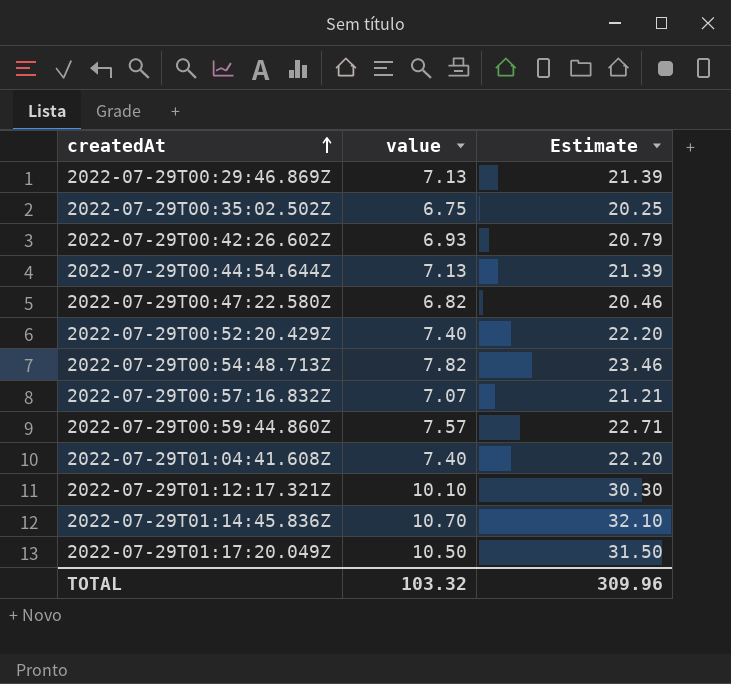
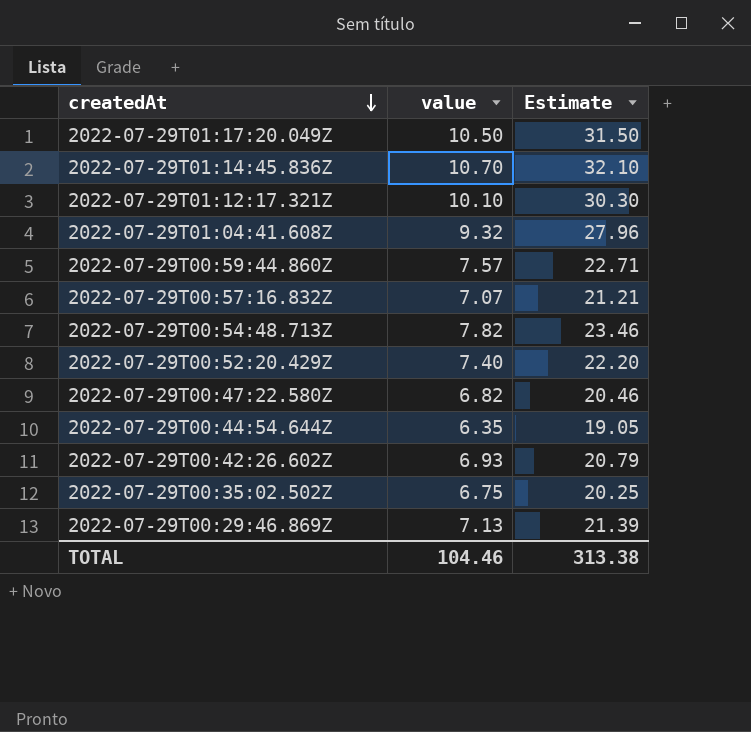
row order: createdAt ascending -> createdAt descending
2022-07-29T01:04:41.608Z | value: 7.40 -> 9.32
2022-07-29T01:04:41.608Z | Estimate: 22.20 -> 27.96
2022-07-29T00:44:54.644Z | value: 7.13 -> 6.35
2022-07-29T00:44:54.644Z | Estimate: 21.39 -> 19.05
TOTAL | value: 103.32 -> 104.46
TOTAL | Estimate: 309.96 -> 313.38

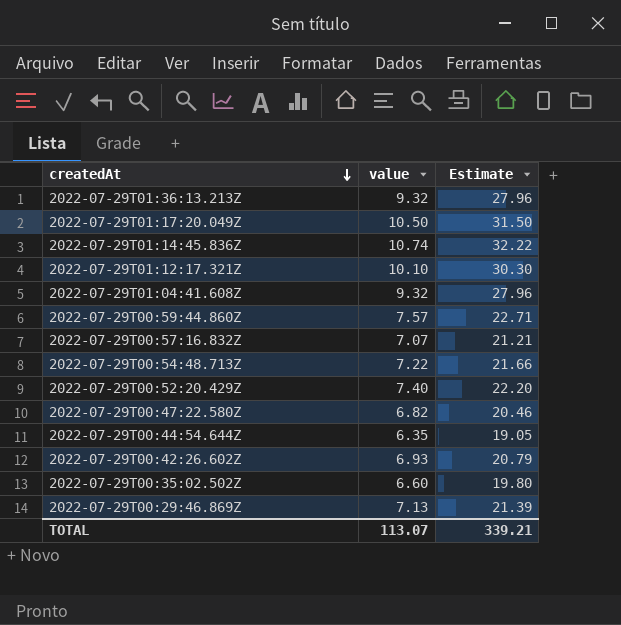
row 2022-07-29T01:36:13.213Z: none -> 9.32 | 27.96
2022-07-29T01:14:45.836Z | value: 10.70 -> 10.74
2022-07-29T01:14:45.836Z | Estimate: 32.10 -> 32.22
2022-07-29T00:54:48.713Z | value: 7.82 -> 7.22
2022-07-29T00:54:48.713Z | Estimate: 23.46 -> 21.66
2022-07-29T00:35:02.502Z | value: 6.75 -> 6.60
2022-07-29T00:35:02.502Z | Estimate: 20.25 -> 19.80
TOTAL | value: 104.46 -> 113.07
TOTAL | Estimate: 313.38 -> 339.21

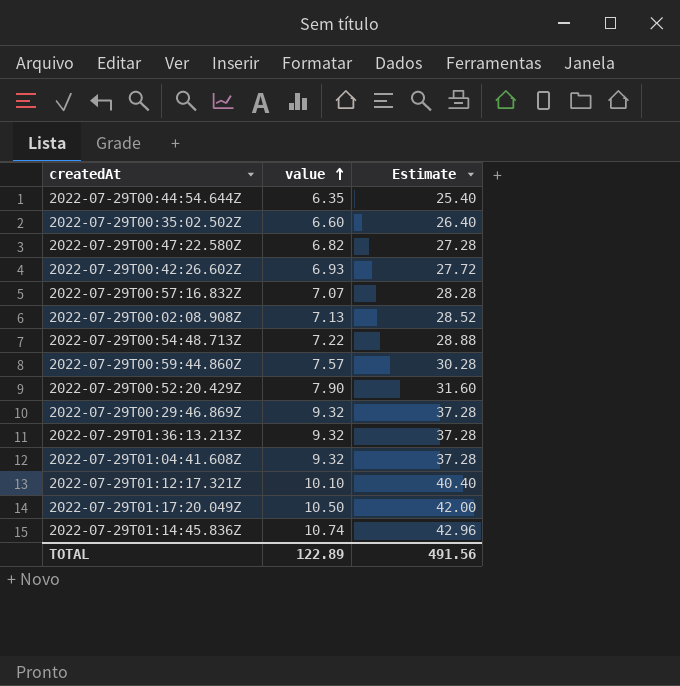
row order: createdAt descending -> value ascending
column Estimate | formula: [value] * 3 -> [value] * 4
row 2022-07-29T00:02:08.908Z: none -> 7.13 | 28.52
2022-07-29T00:52:20.429Z | value: 7.40 -> 7.90
2022-07-29T00:29:46.869Z | value: 7.13 -> 9.32
TOTAL | value: 113.07 -> 122.89
TOTAL | Estimate: 339.21 -> 491.56

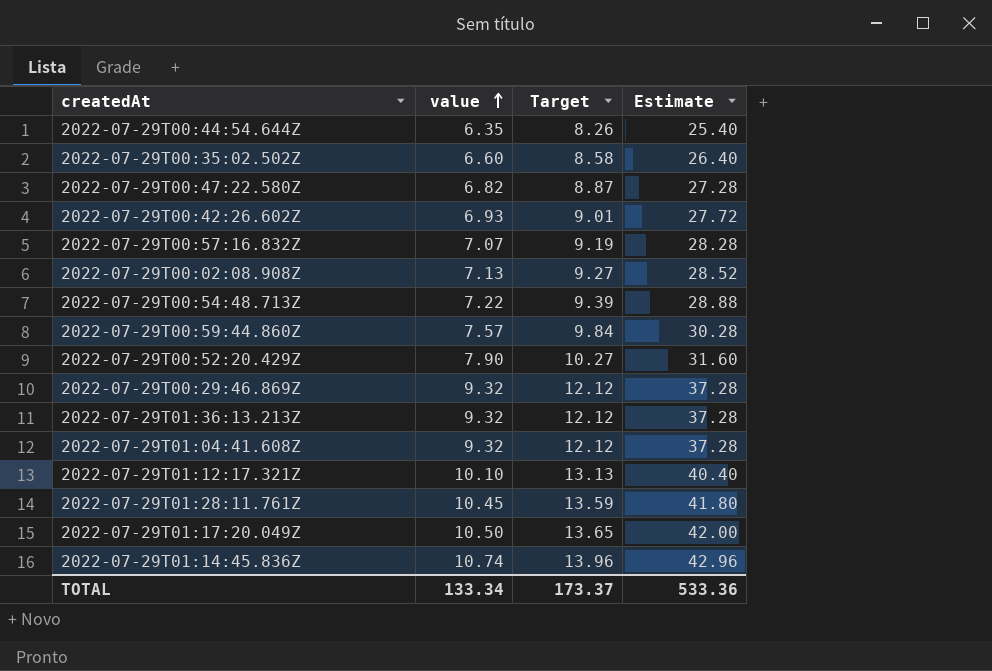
column Target | formula: none -> [value] * 1.3
row 2022-07-29T01:28:11.761Z: none -> 10.45 | 13.59 | 41.80
TOTAL | value: 122.89 -> 133.34
TOTAL | Estimate: 491.56 -> 533.36

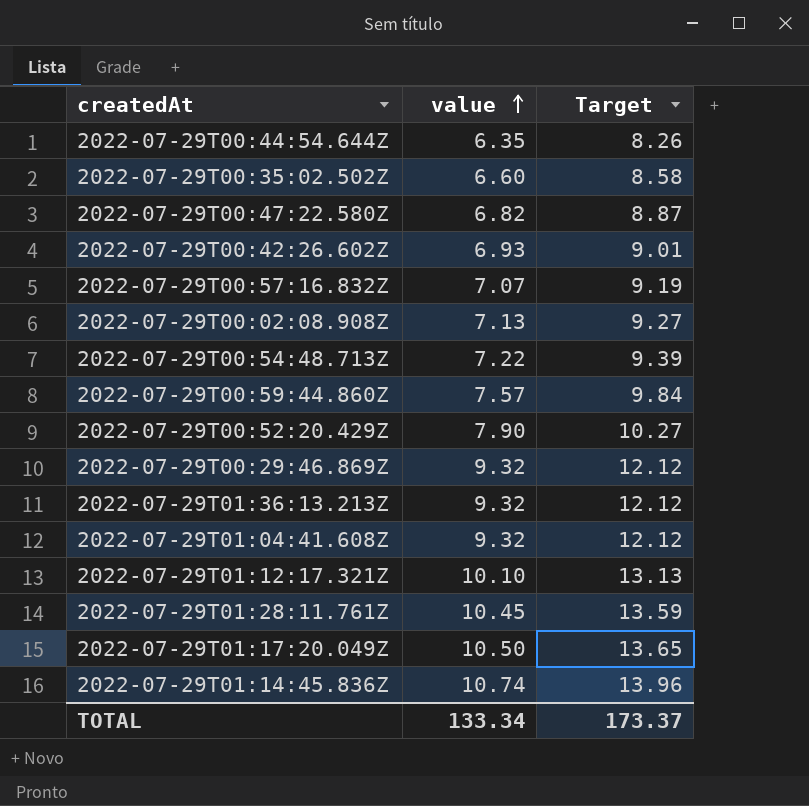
column Estimate | formula: [value] * 4 -> none

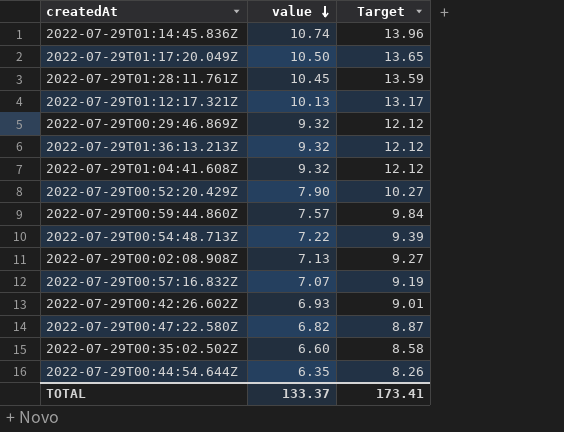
row order: value ascending -> value descending
2022-07-29T01:12:17.321Z | value: 10.10 -> 10.13
2022-07-29T01:12:17.321Z | Target: 13.13 -> 13.17
TOTAL | value: 133.34 -> 133.37
TOTAL | Target: 173.37 -> 173.41

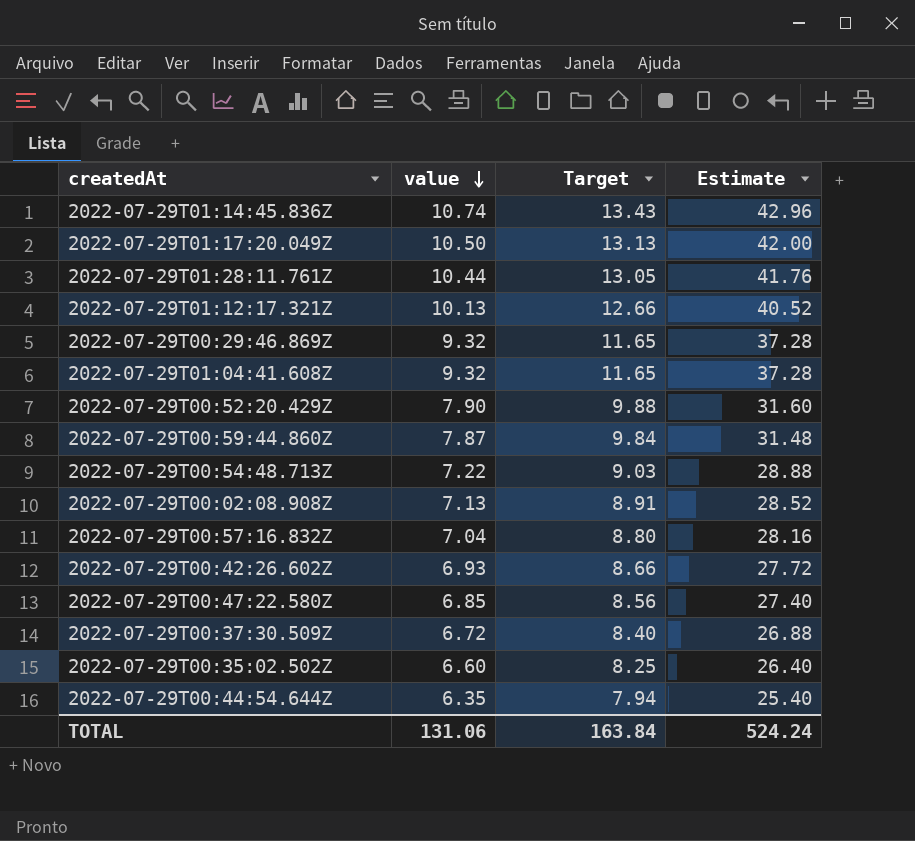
column Target | formula: [value] * 1.3 -> [value] * 1.25
column Estimate | formula: none -> [value] * 4
row 2022-07-29T01:36:13.213Z: 9.32 | 12.12 -> none
2022-07-29T01:28:11.761Z | value: 10.45 -> 10.44
2022-07-29T00:59:44.860Z | value: 7.57 -> 7.87
2022-07-29T00:57:16.832Z | value: 7.07 -> 7.04
2022-07-29T00:47:22.580Z | value: 6.82 -> 6.85
row 2022-07-29T00:37:30.509Z: none -> 6.72 | 8.40 | 26.88
TOTAL | value: 133.37 -> 131.06
TOTAL | Target: 173.41 -> 163.84

